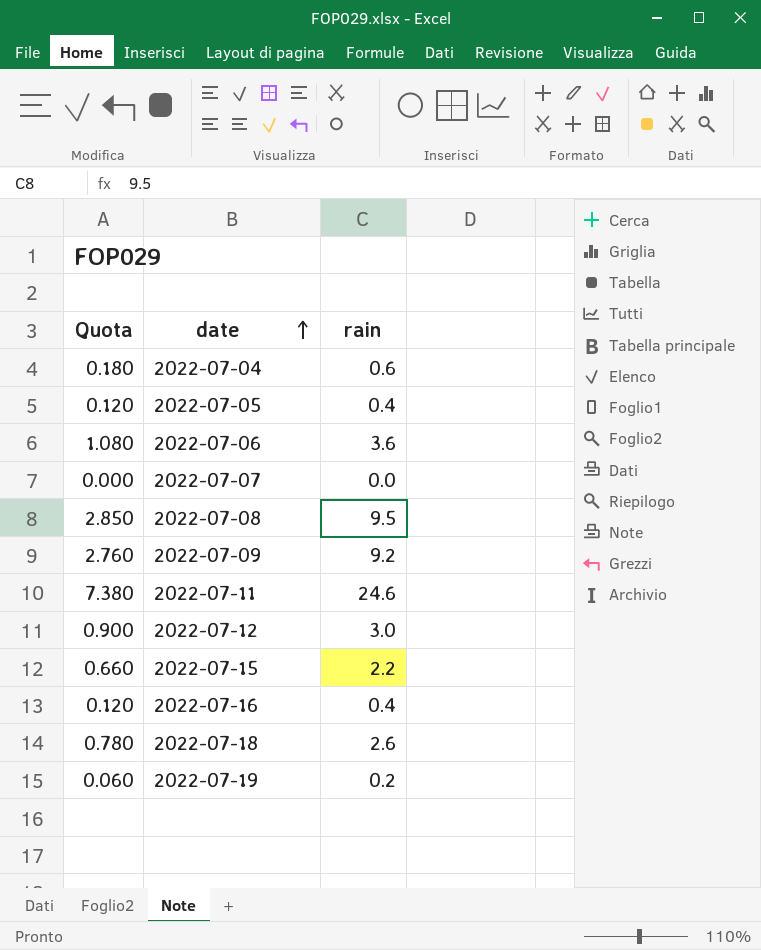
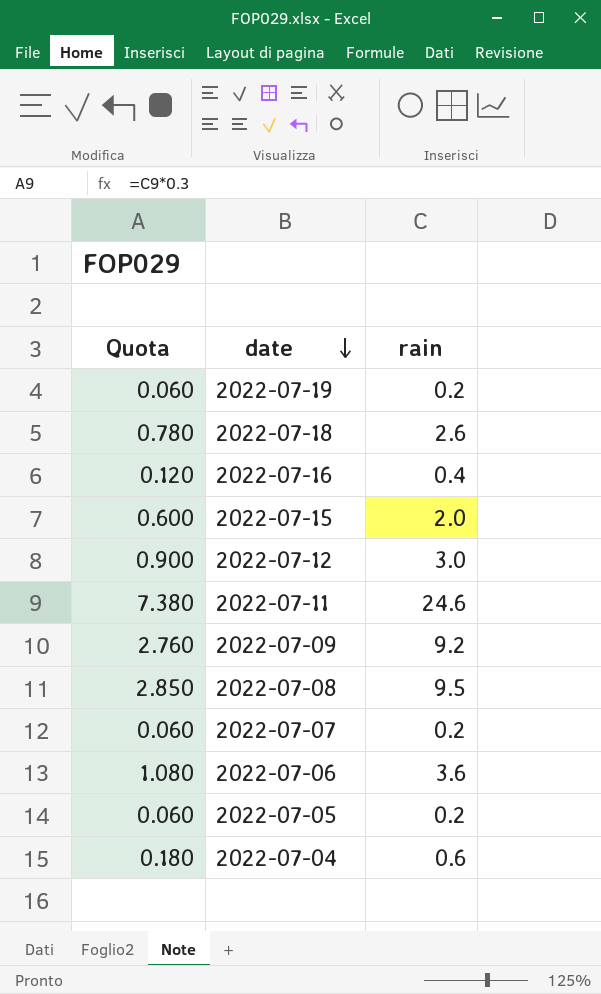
row order: date ascending -> date descending
2022-07-15 | Quota: 0.660 -> 0.600
2022-07-15 | rain: 2.2 -> 2.0
2022-07-07 | Quota: 0.000 -> 0.060
2022-07-07 | rain: 0.0 -> 0.2
2022-07-05 | Quota: 0.120 -> 0.060
2022-07-05 | rain: 0.4 -> 0.2

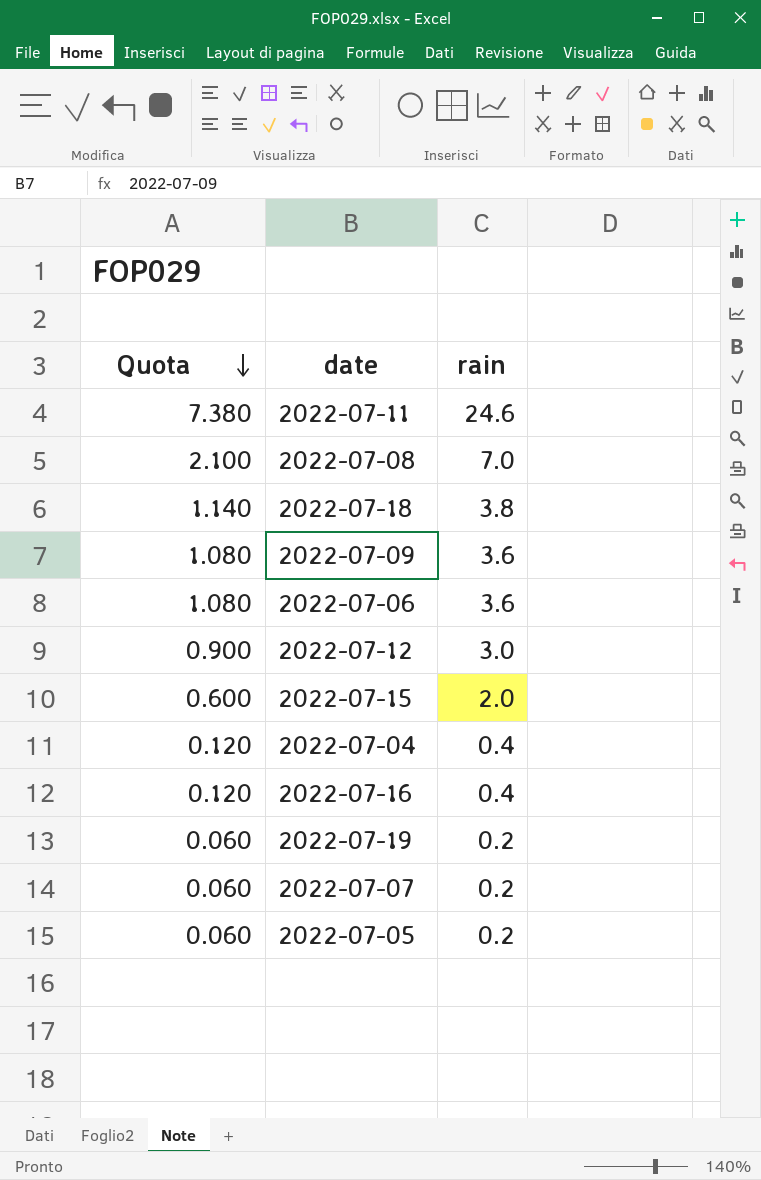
row order: date descending -> Quota descending
2022-07-08 | Quota: 2.850 -> 2.100
2022-07-08 | rain: 9.5 -> 7.0
2022-07-18 | Quota: 0.780 -> 1.140
2022-07-18 | rain: 2.6 -> 3.8
2022-07-09 | Quota: 2.760 -> 1.080
2022-07-09 | rain: 9.2 -> 3.6
2022-07-04 | Quota: 0.180 -> 0.120
2022-07-04 | rain: 0.6 -> 0.4

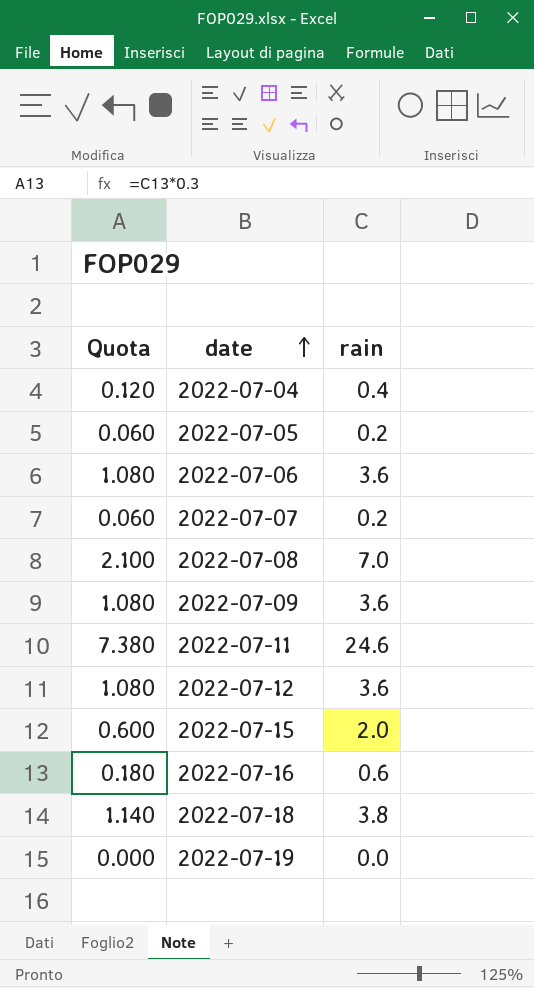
row order: Quota descending -> date ascending
2022-07-12 | Quota: 0.900 -> 1.080
2022-07-12 | rain: 3.0 -> 3.6
2022-07-16 | Quota: 0.120 -> 0.180
2022-07-16 | rain: 0.4 -> 0.6
2022-07-19 | Quota: 0.060 -> 0.000
2022-07-19 | rain: 0.2 -> 0.0

